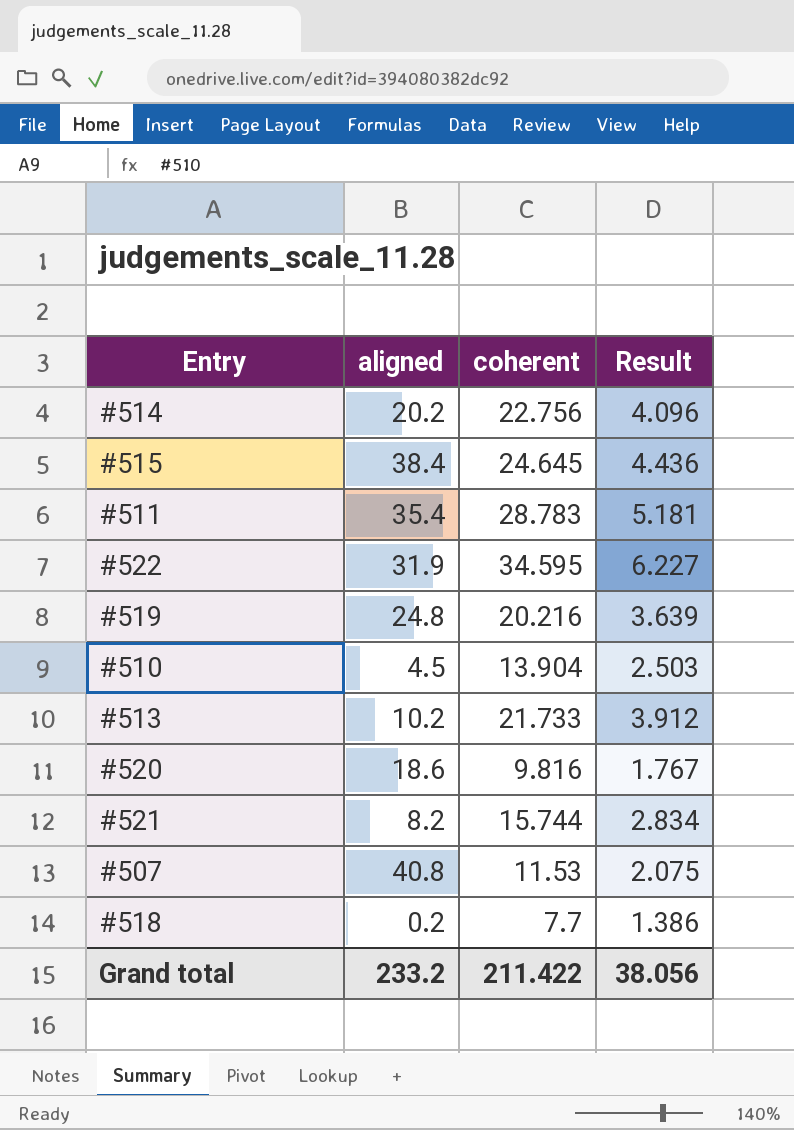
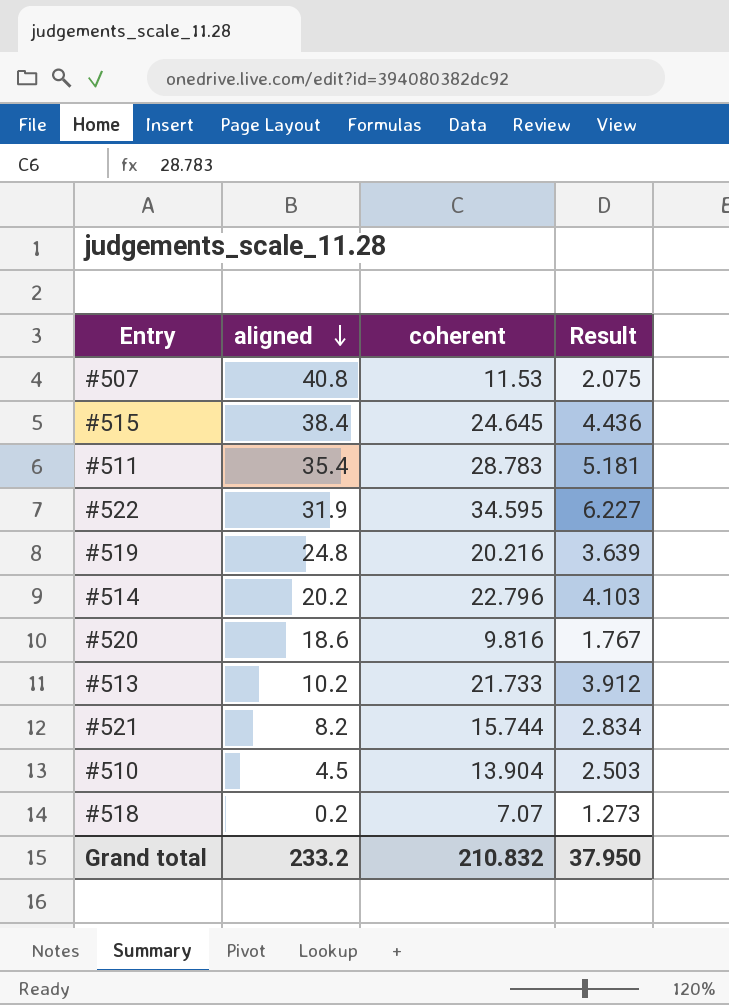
row order: none -> aligned descending
#514 | coherent: 22.756 -> 22.796
#514 | Result: 4.096 -> 4.103
#518 | coherent: 7.7 -> 7.07
#518 | Result: 1.386 -> 1.273
Grand total | coherent: 211.422 -> 210.832
Grand total | Result: 38.056 -> 37.950

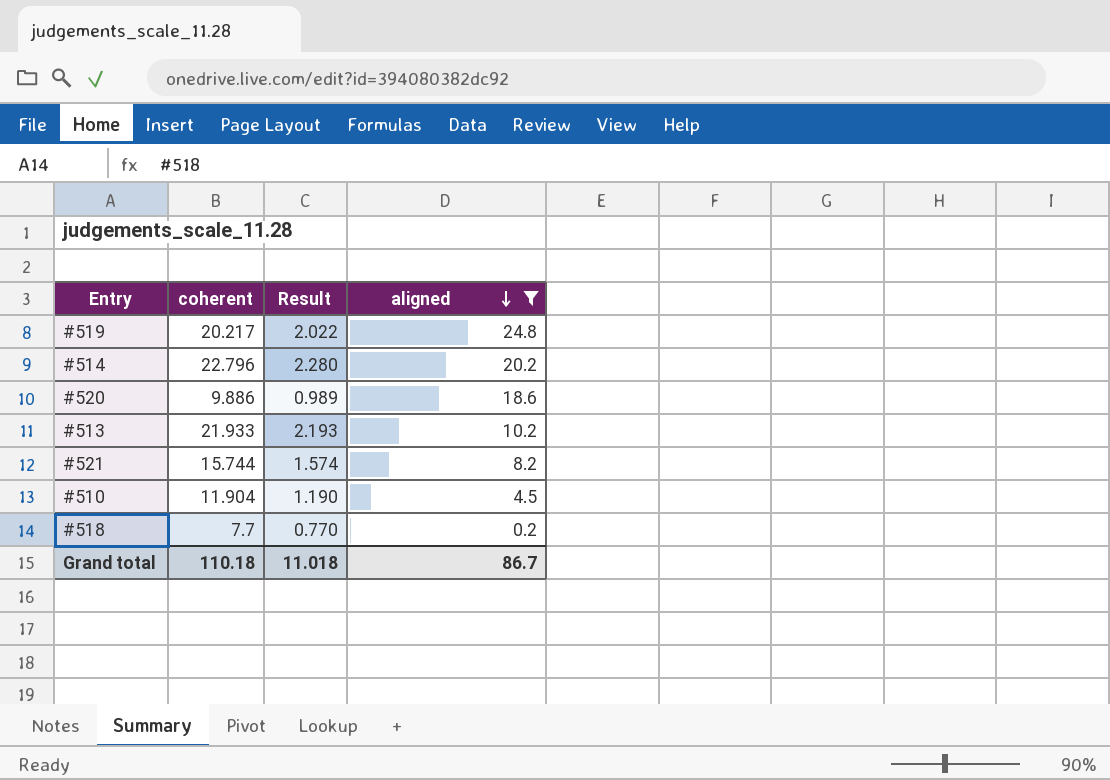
filter: none -> aligned <= 24.8
column Result | formula: [coherent] * 0.18 -> [coherent] * 0.1
column aligned | position: 2 -> 4
#519 | coherent: 20.216 -> 20.217
#520 | coherent: 9.816 -> 9.886
#513 | coherent: 21.733 -> 21.933
#510 | coherent: 13.904 -> 11.904
#518 | coherent: 7.07 -> 7.7
Grand total | coherent: 210.832 -> 110.18
Grand total | Result: 37.950 -> 11.018
Grand total | aligned: 233.2 -> 86.7

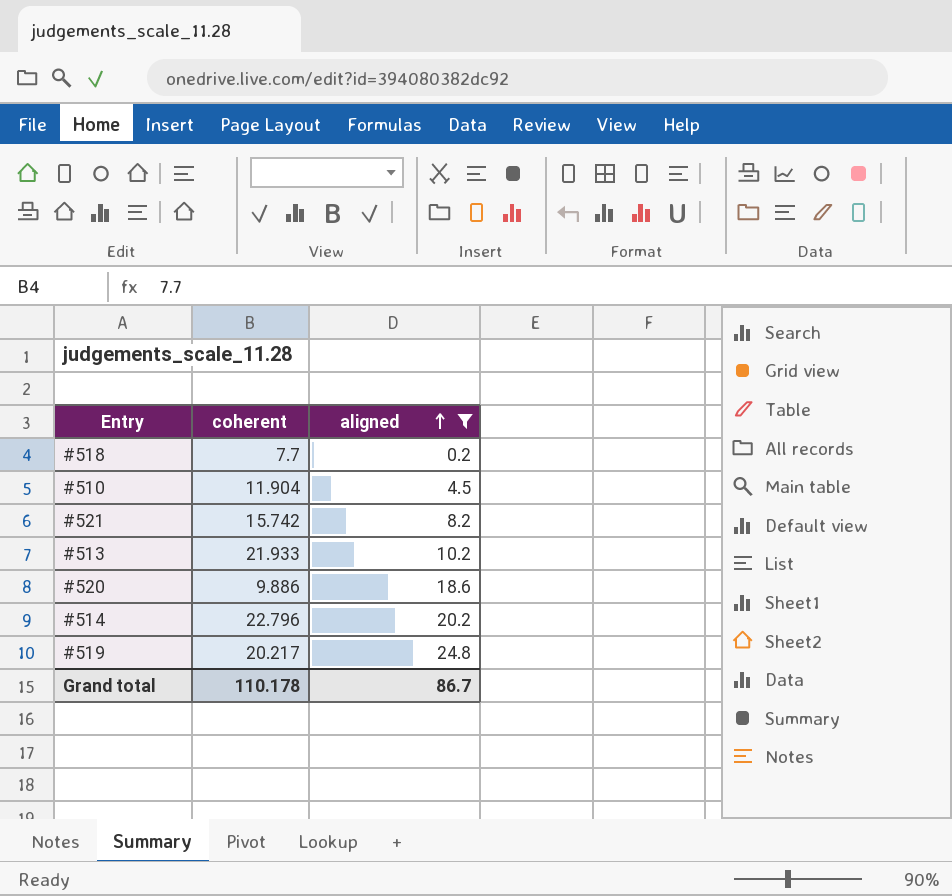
row order: aligned descending -> aligned ascending
column Result | formula: [coherent] * 0.1 -> none
#521 | coherent: 15.744 -> 15.742
Grand total | coherent: 110.18 -> 110.178

